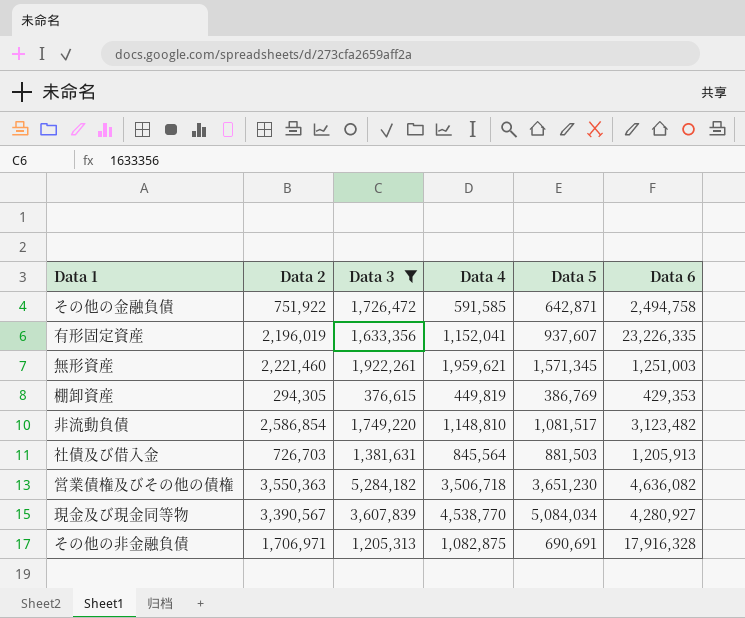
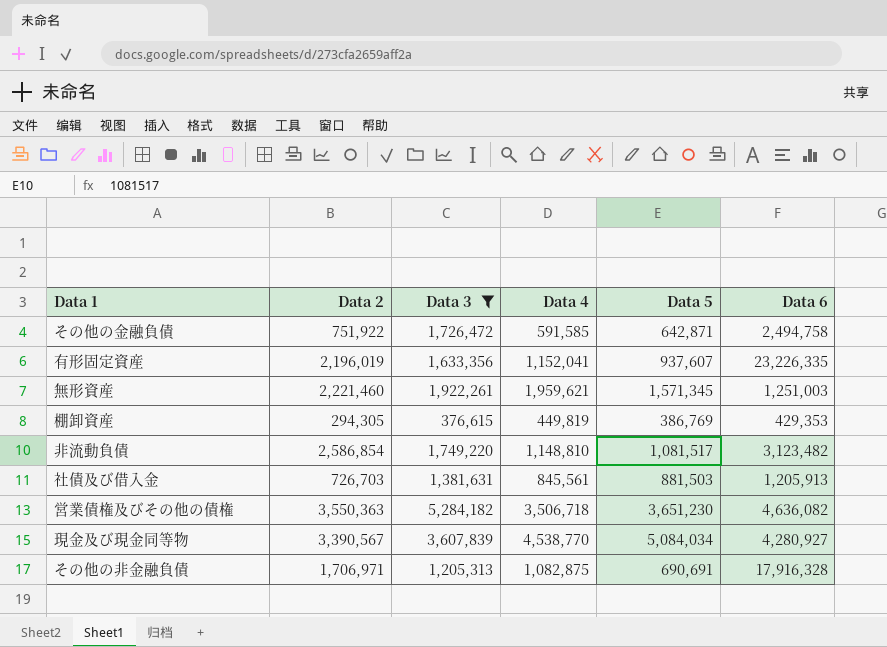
社債及び借入金 | Data 4: 845,564 -> 845,561

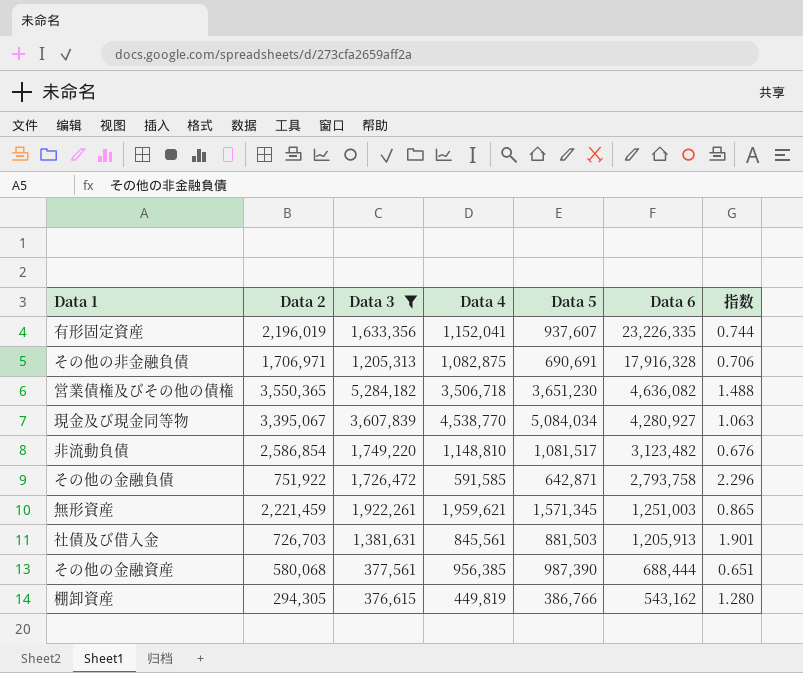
row order: none -> Data 6 descending
column 指数 | formula: none -> [Data 3] / [Data 2]
営業債権及びその他の債権 | Data 2: 3,550,363 -> 3,550,365
現金及び現金同等物 | Data 2: 3,390,567 -> 3,395,067
その他の金融負債 | Data 6: 2,494,758 -> 2,793,758
無形資産 | Data 2: 2,221,460 -> 2,221,459
row その他の金融資産: none -> 580,068 | 377,561 | 956,385 | 987,390 | 688,444 | 0.651
棚卸資産 | Data 5: 386,769 -> 386,766
棚卸資産 | Data 6: 429,353 -> 543,162

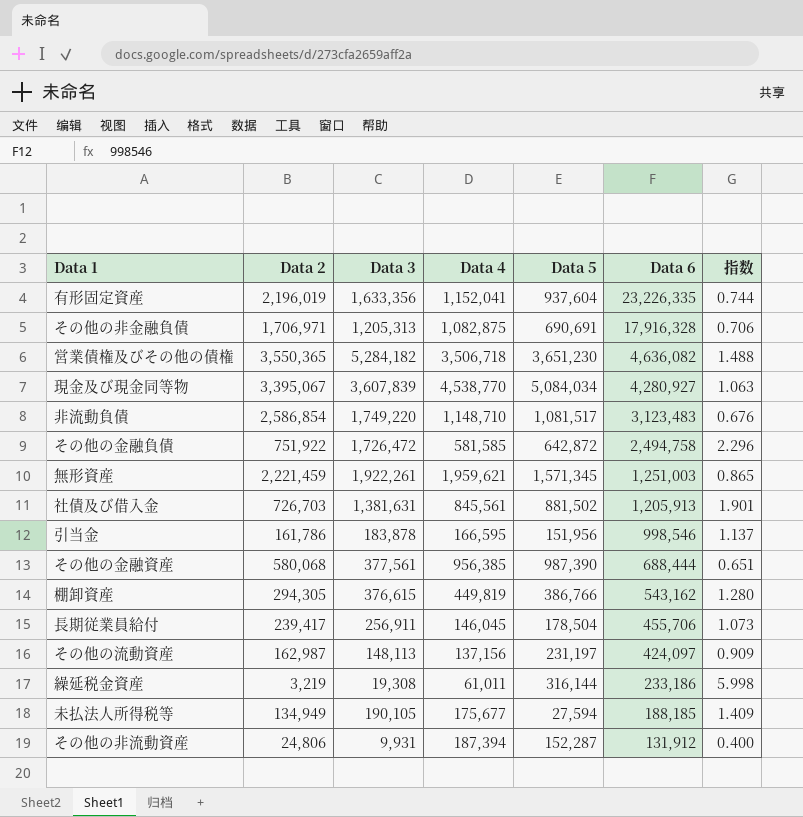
filter: Data 3 >= 376,615 -> none
有形固定資産 | Data 5: 937,607 -> 937,604
非流動負債 | Data 4: 1,148,810 -> 1,148,710
非流動負債 | Data 6: 3,123,482 -> 3,123,483
その他の金融負債 | Data 4: 591,585 -> 581,585
その他の金融負債 | Data 5: 642,871 -> 642,872
その他の金融負債 | Data 6: 2,793,758 -> 2,494,758
社債及び借入金 | Data 5: 881,503 -> 881,502

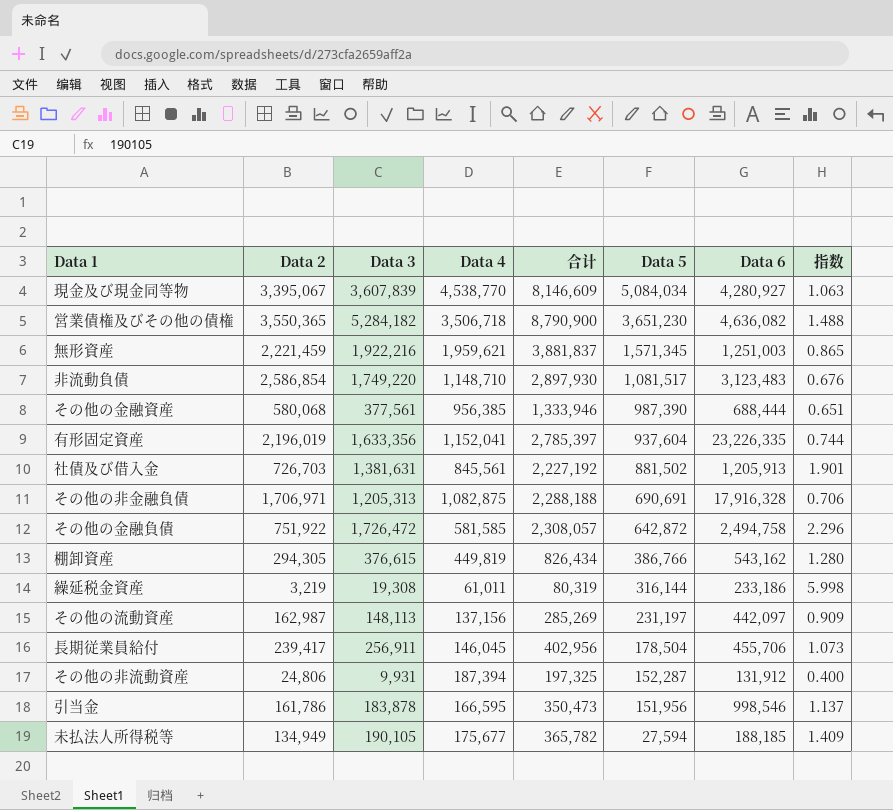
row order: Data 6 descending -> Data 5 descending
column 合计 | formula: none -> [Data 3] + [Data 4]
無形資産 | Data 3: 1,922,261 -> 1,922,216
その他の流動資産 | Data 6: 424,097 -> 442,097

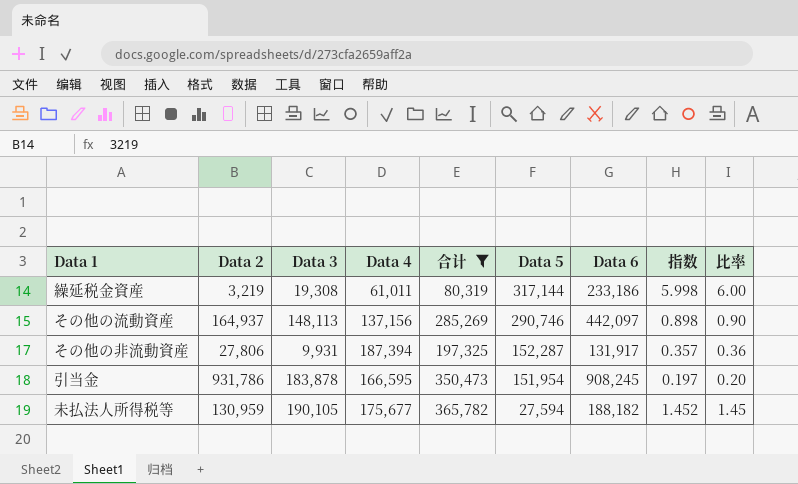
filter: none -> 合计 <= 365,782
column 比率 | formula: none -> [Data 3] / [Data 2]
繰延税金資産 | Data 5: 316,144 -> 317,144
その他の流動資産 | Data 2: 162,987 -> 164,937
その他の流動資産 | Data 5: 231,197 -> 290,746
その他の流動資産 | 指数: 0.909 -> 0.898
その他の非流動資産 | Data 2: 24,806 -> 27,806
その他の非流動資産 | Data 6: 131,912 -> 131,917
その他の非流動資産 | 指数: 0.400 -> 0.357
引当金 | Data 2: 161,786 -> 931,786
引当金 | Data 5: 151,956 -> 151,954
引当金 | Data 6: 998,546 -> 908,245
引当金 | 指数: 1.137 -> 0.197
未払法人所得税等 | Data 2: 134,949 -> 130,959
未払法人所得税等 | Data 6: 188,185 -> 188,182
未払法人所得税等 | 指数: 1.409 -> 1.452

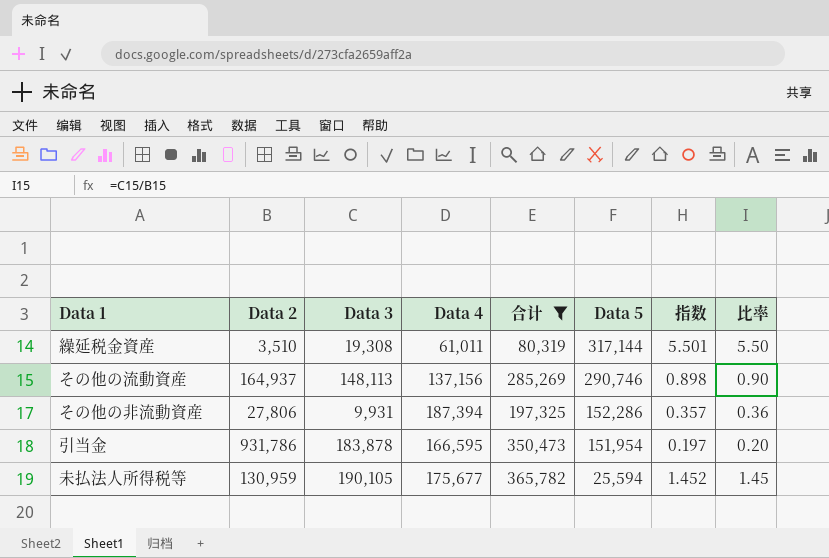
column Data 6 | position: 7 -> none
繰延税金資産 | Data 2: 3,219 -> 3,510
繰延税金資産 | 指数: 5.998 -> 5.501
繰延税金資産 | 比率: 6.00 -> 5.50
その他の非流動資産 | Data 5: 152,287 -> 152,286
未払法人所得税等 | Data 5: 27,594 -> 25,594

